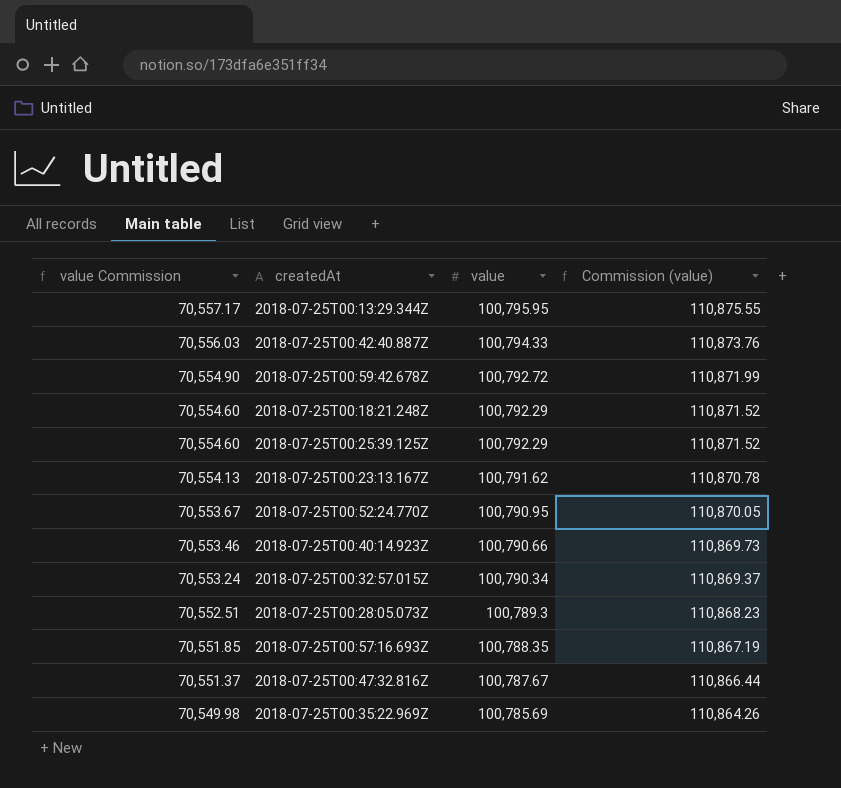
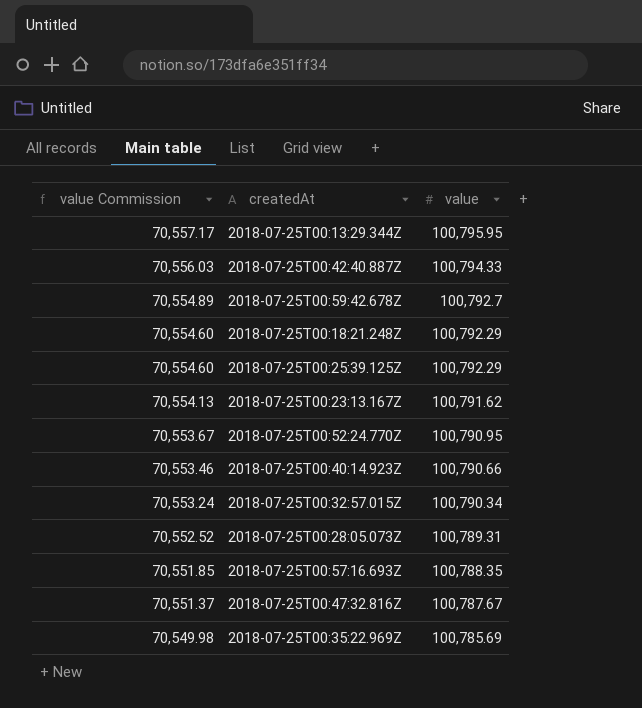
column Commission (value) | formula: [value] * 1.1 -> none
2018-07-25T00:59:42.678Z | value Commission: 70,554.90 -> 70,554.89
2018-07-25T00:59:42.678Z | value: 100,792.72 -> 100,792.7
2018-07-25T00:28:05.073Z | value Commission: 70,552.51 -> 70,552.52
2018-07-25T00:28:05.073Z | value: 100,789.3 -> 100,789.31

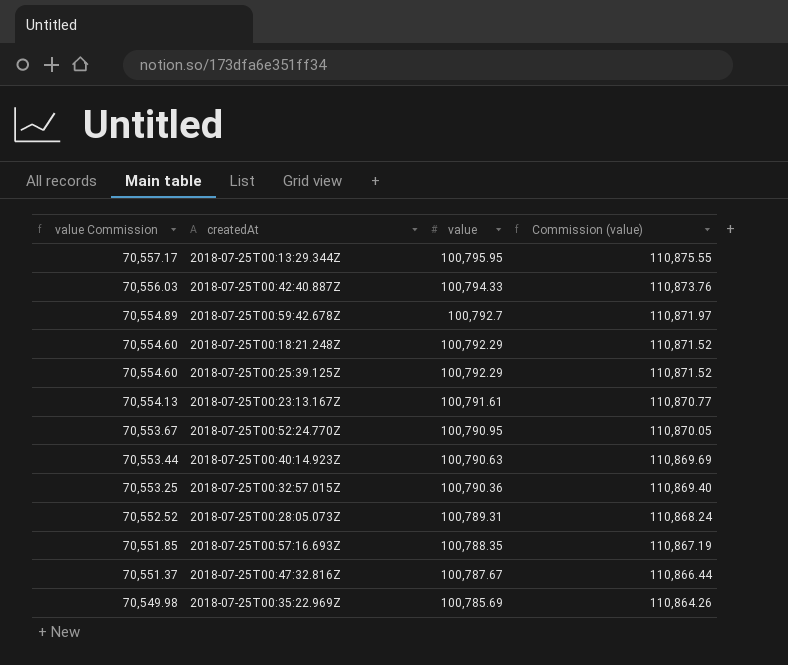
column Commission (value) | formula: none -> [value] * 1.1
2018-07-25T00:23:13.167Z | value: 100,791.62 -> 100,791.61
2018-07-25T00:40:14.923Z | value Commission: 70,553.46 -> 70,553.44
2018-07-25T00:40:14.923Z | value: 100,790.66 -> 100,790.63
2018-07-25T00:32:57.015Z | value Commission: 70,553.24 -> 70,553.25
2018-07-25T00:32:57.015Z | value: 100,790.34 -> 100,790.36

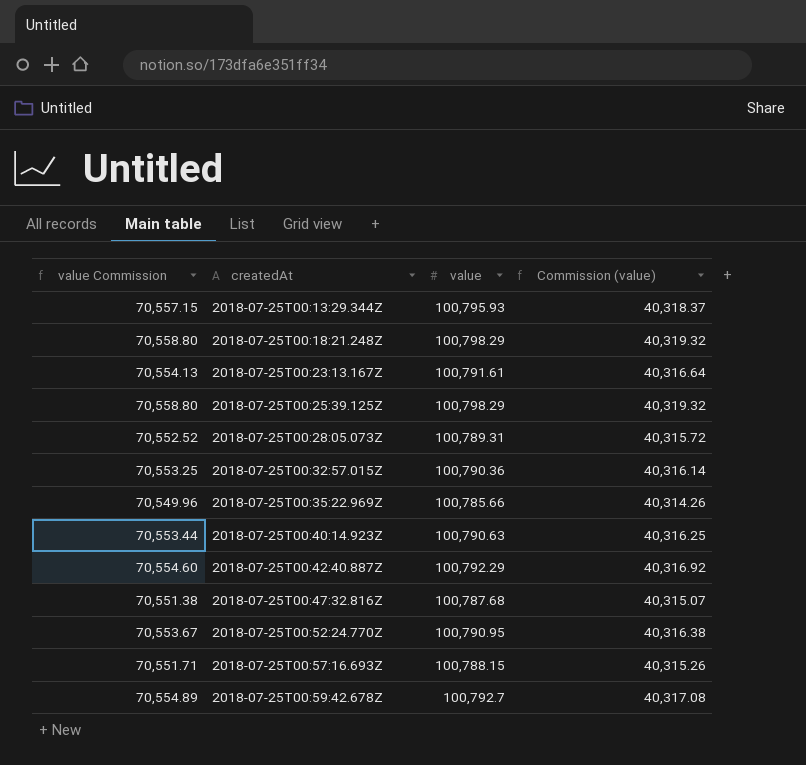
row order: value Commission descending -> createdAt ascending
column Commission (value) | formula: [value] * 1.1 -> [value] * 0.4
2018-07-25T00:13:29.344Z | value Commission: 70,557.17 -> 70,557.15
2018-07-25T00:13:29.344Z | value: 100,795.95 -> 100,795.93
2018-07-25T00:18:21.248Z | value Commission: 70,554.60 -> 70,558.80
2018-07-25T00:18:21.248Z | value: 100,792.29 -> 100,798.29
2018-07-25T00:25:39.125Z | value Commission: 70,554.60 -> 70,558.80
2018-07-25T00:25:39.125Z | value: 100,792.29 -> 100,798.29
2018-07-25T00:35:22.969Z | value Commission: 70,549.98 -> 70,549.96
2018-07-25T00:35:22.969Z | value: 100,785.69 -> 100,785.66
2018-07-25T00:42:40.887Z | value Commission: 70,556.03 -> 70,554.60
2018-07-25T00:42:40.887Z | value: 100,794.33 -> 100,792.29
2018-07-25T00:47:32.816Z | value Commission: 70,551.37 -> 70,551.38
2018-07-25T00:47:32.816Z | value: 100,787.67 -> 100,787.68
2018-07-25T00:57:16.693Z | value Commission: 70,551.85 -> 70,551.71
2018-07-25T00:57:16.693Z | value: 100,788.35 -> 100,788.15

